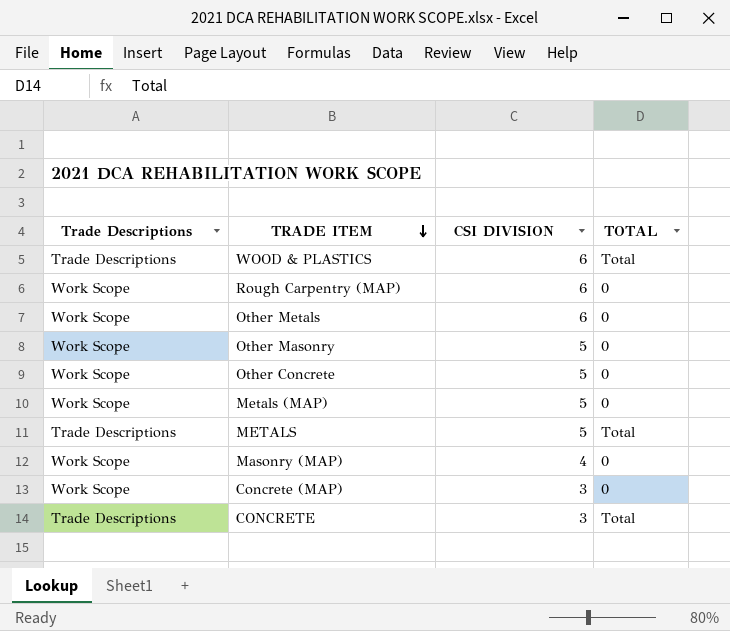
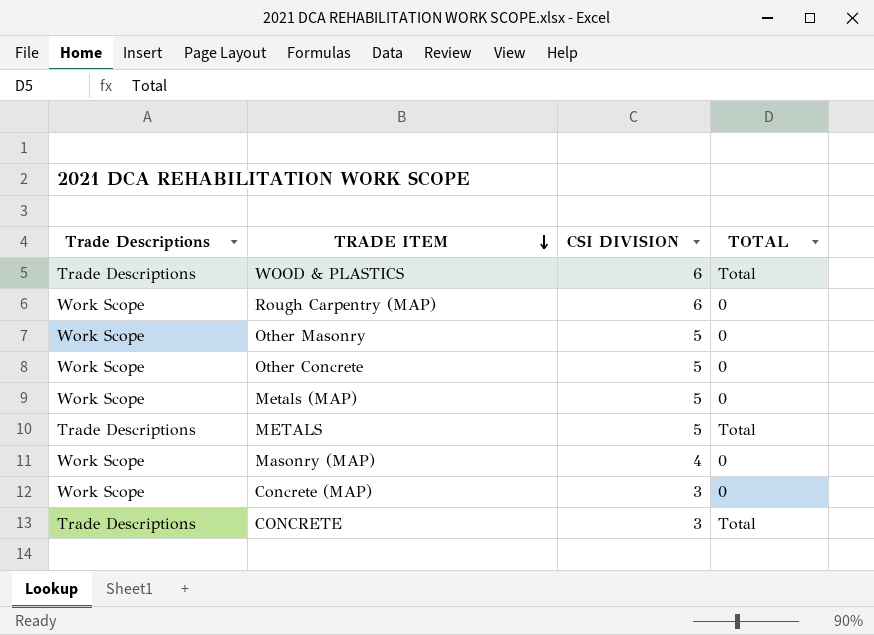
row Other Metals: Work Scope | 6 | 0 -> none

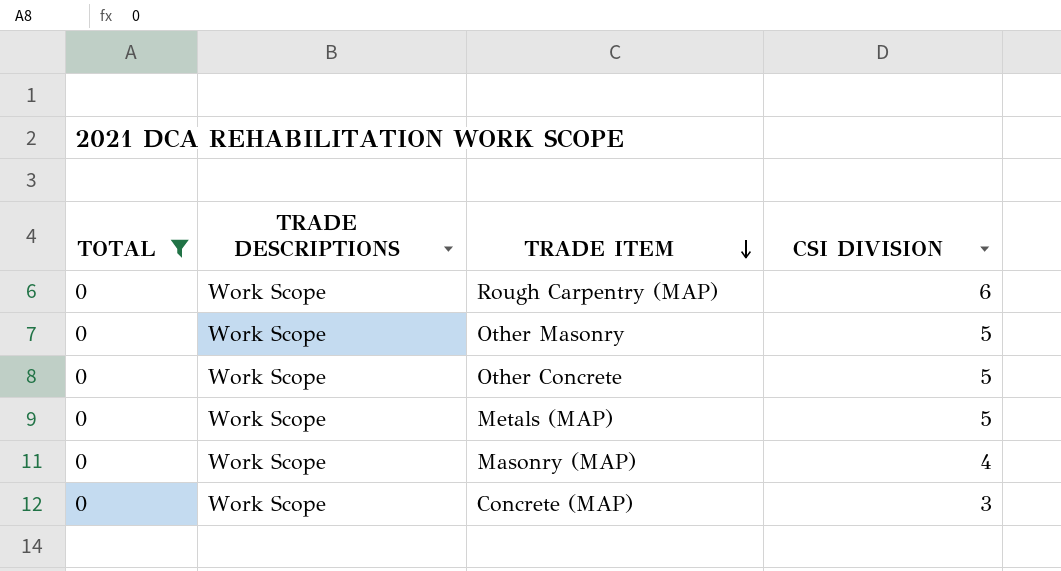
filter: none -> TOTAL = 0
column TOTAL | position: 4 -> 1
column name: Trade Descriptions -> TRADE DESCRIPTIONS

